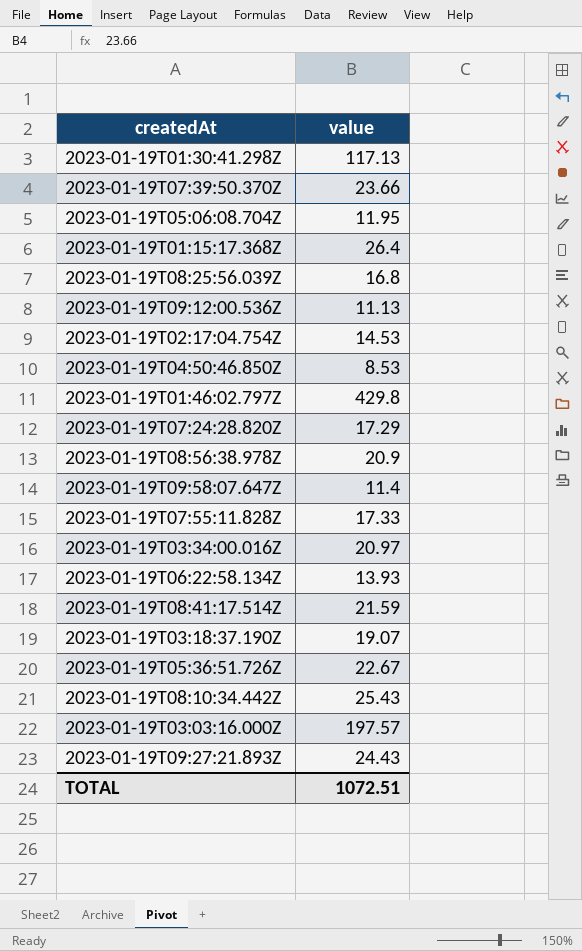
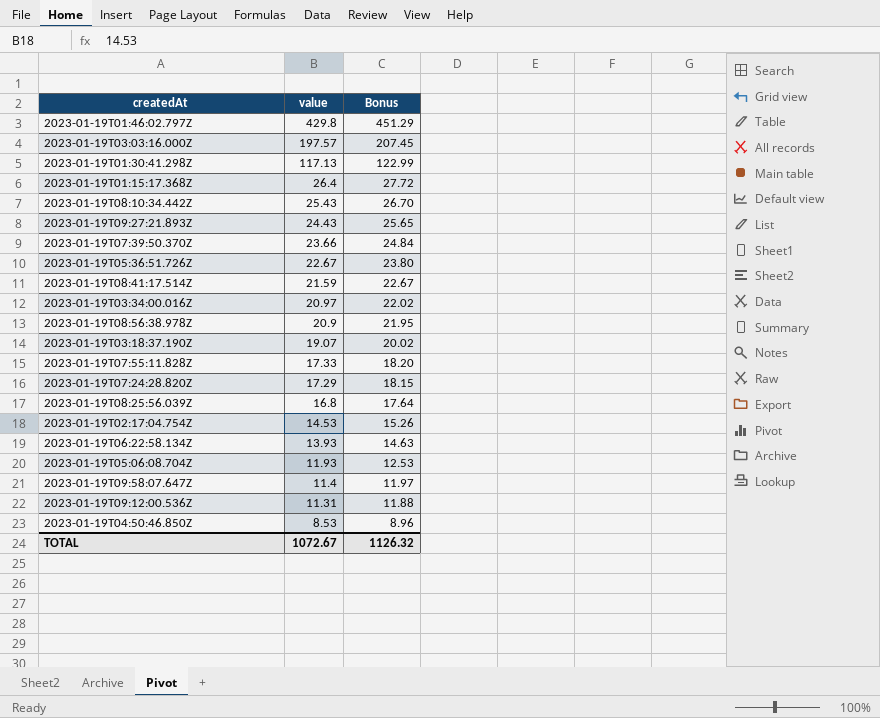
row order: none -> value descending
column Bonus | formula: none -> [value] * 1.05
2023-01-19T05:06:08.704Z | value: 11.95 -> 11.93
2023-01-19T09:12:00.536Z | value: 11.13 -> 11.31
TOTAL | value: 1072.51 -> 1072.67

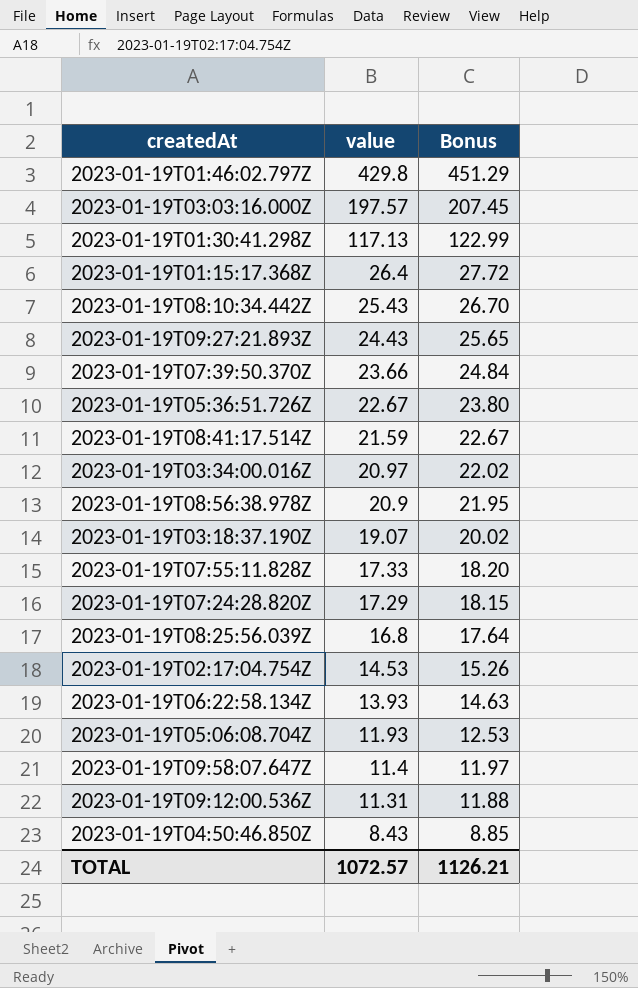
2023-01-19T04:50:46.850Z | value: 8.53 -> 8.43
2023-01-19T04:50:46.850Z | Bonus: 8.96 -> 8.85
TOTAL | value: 1072.67 -> 1072.57
TOTAL | Bonus: 1126.32 -> 1126.21

